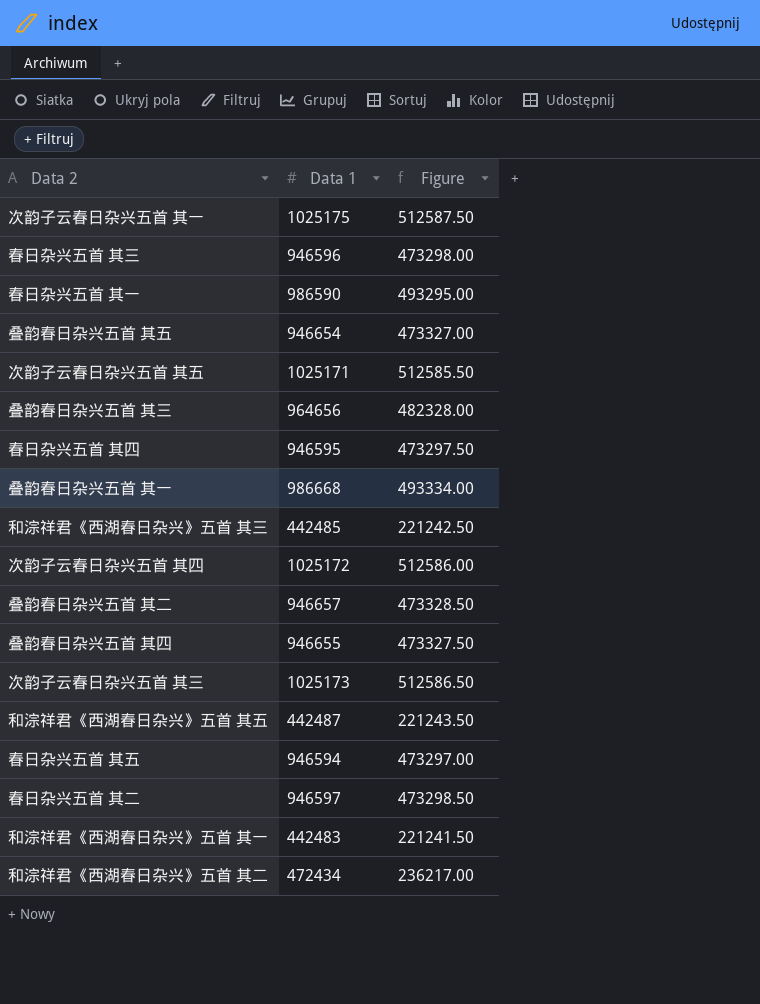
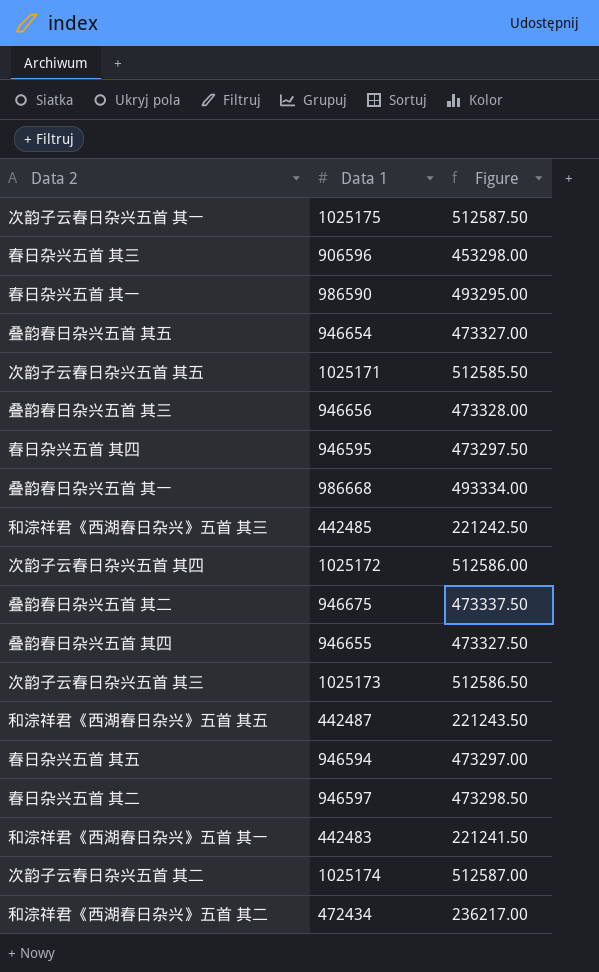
春日杂兴五首 其三 | Data 1: 946596 -> 906596
春日杂兴五首 其三 | Figure: 473298.00 -> 453298.00
叠韵春日杂兴五首 其三 | Data 1: 964656 -> 946656
叠韵春日杂兴五首 其三 | Figure: 482328.00 -> 473328.00
叠韵春日杂兴五首 其二 | Data 1: 946657 -> 946675
叠韵春日杂兴五首 其二 | Figure: 473328.50 -> 473337.50
row 次韵子云春日杂兴五首 其二: none -> 1025174 | 512587.00

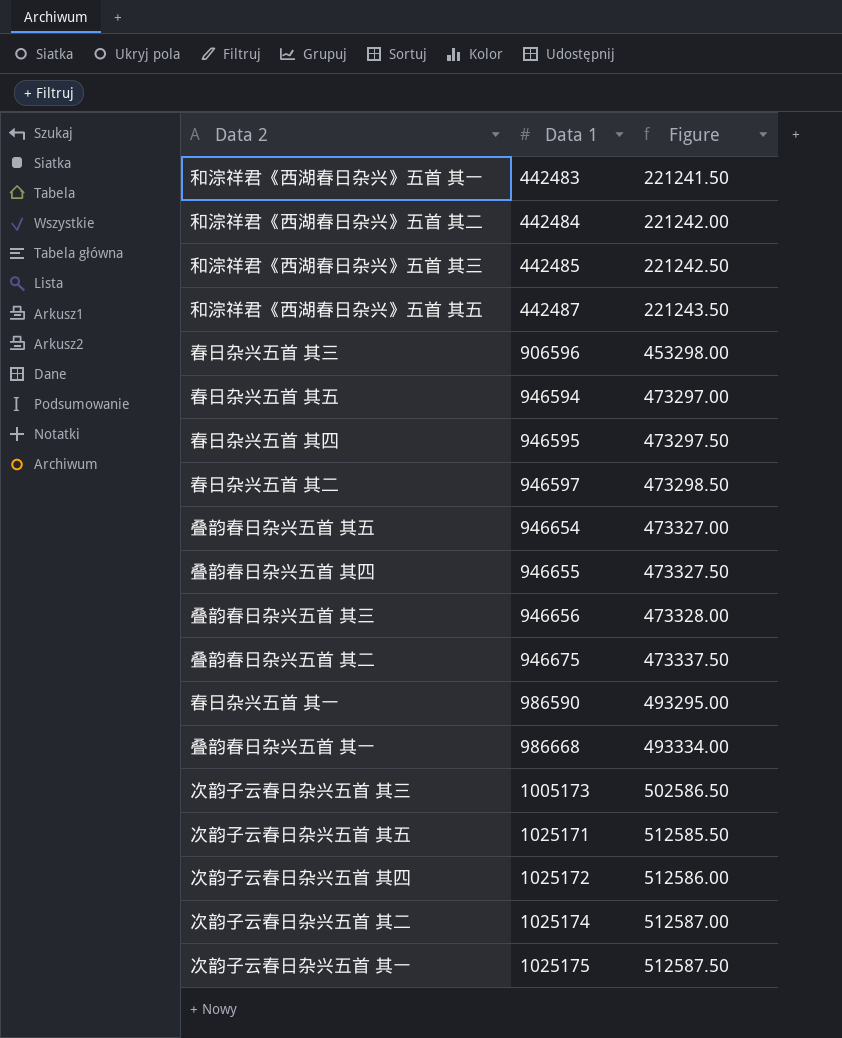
row order: none -> Data 1 ascending
和淙祥君《西湖春日杂兴》五首 其二 | Data 1: 472434 -> 442484
和淙祥君《西湖春日杂兴》五首 其二 | Figure: 236217.00 -> 221242.00
次韵子云春日杂兴五首 其三 | Data 1: 1025173 -> 1005173
次韵子云春日杂兴五首 其三 | Figure: 512586.50 -> 502586.50

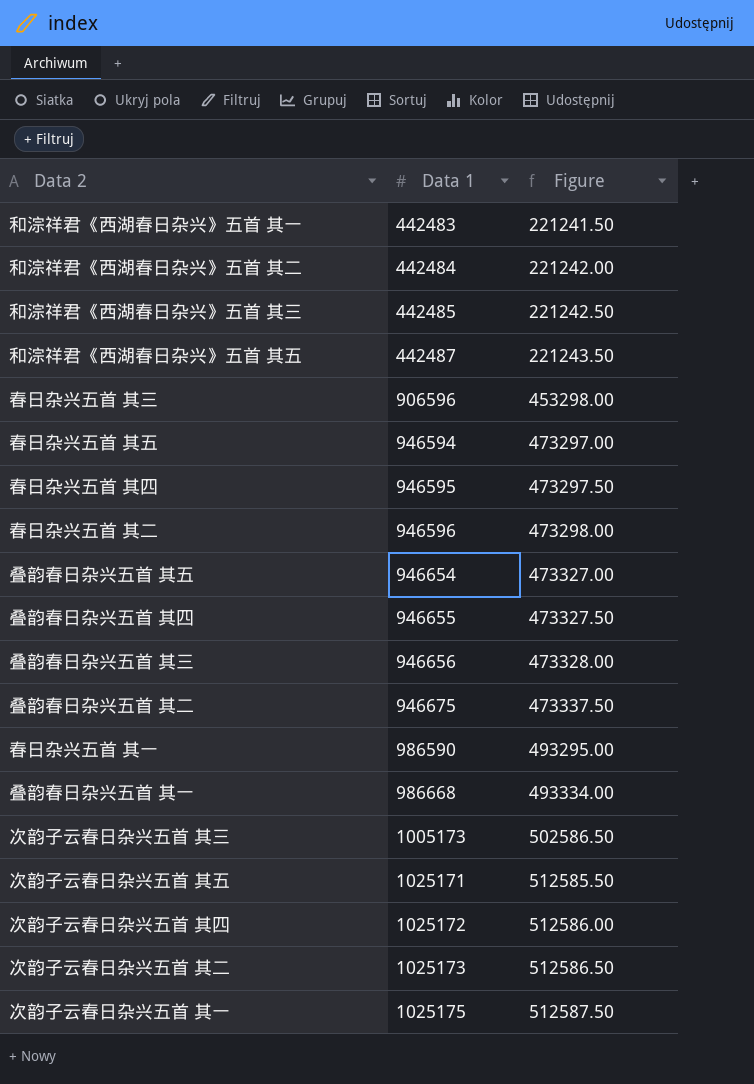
春日杂兴五首 其二 | Data 1: 946597 -> 946596
春日杂兴五首 其二 | Figure: 473298.50 -> 473298.00
次韵子云春日杂兴五首 其二 | Data 1: 1025174 -> 1025173
次韵子云春日杂兴五首 其二 | Figure: 512587.00 -> 512586.50

